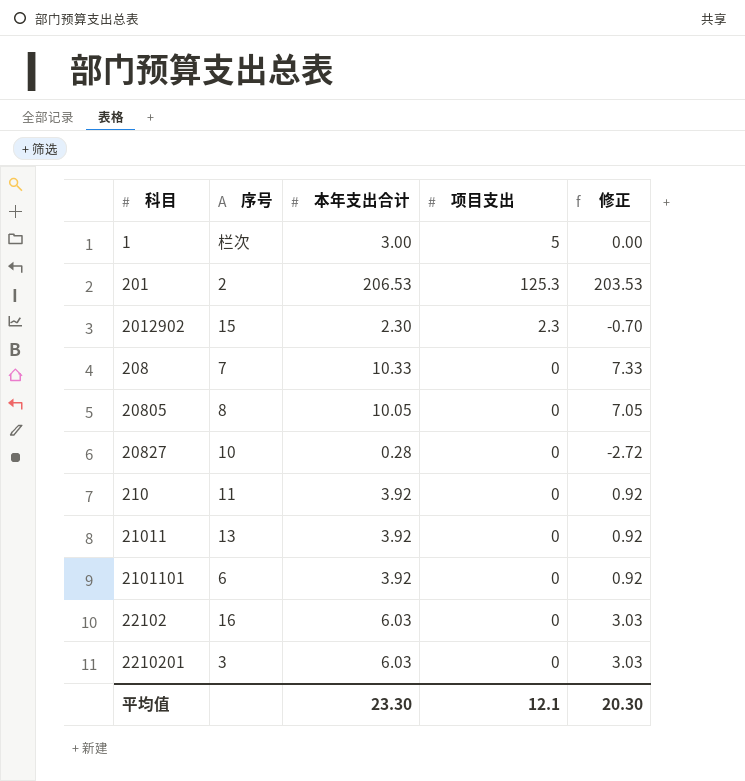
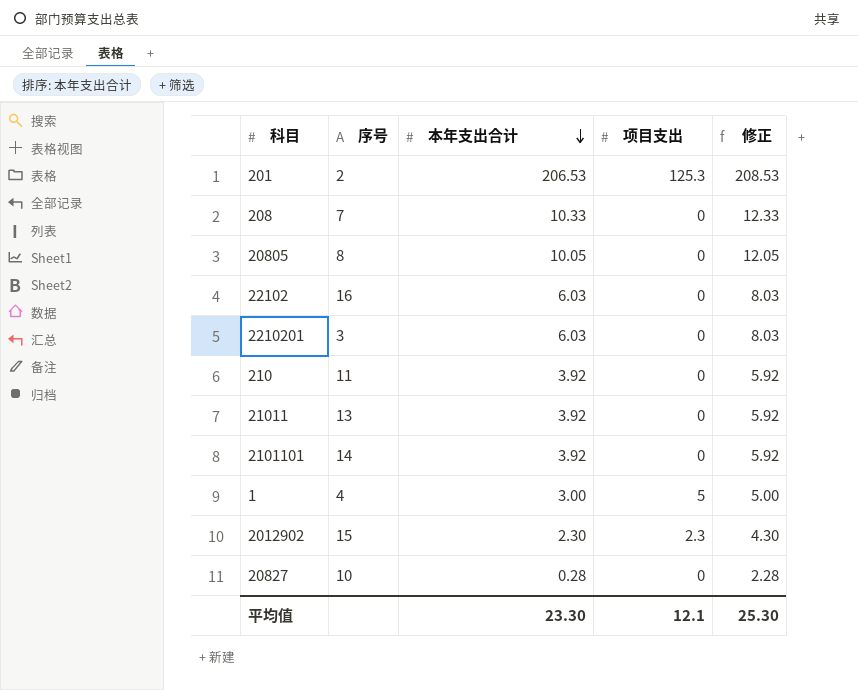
row order: none -> 本年支出合计 descending
column 修正 | formula: [本年支出合计] - 3 -> [本年支出合计] + 2
2101101 | 序号: 6 -> 14
1 | 序号: 栏次 -> 4
平均值 | 修正: 20.30 -> 25.30

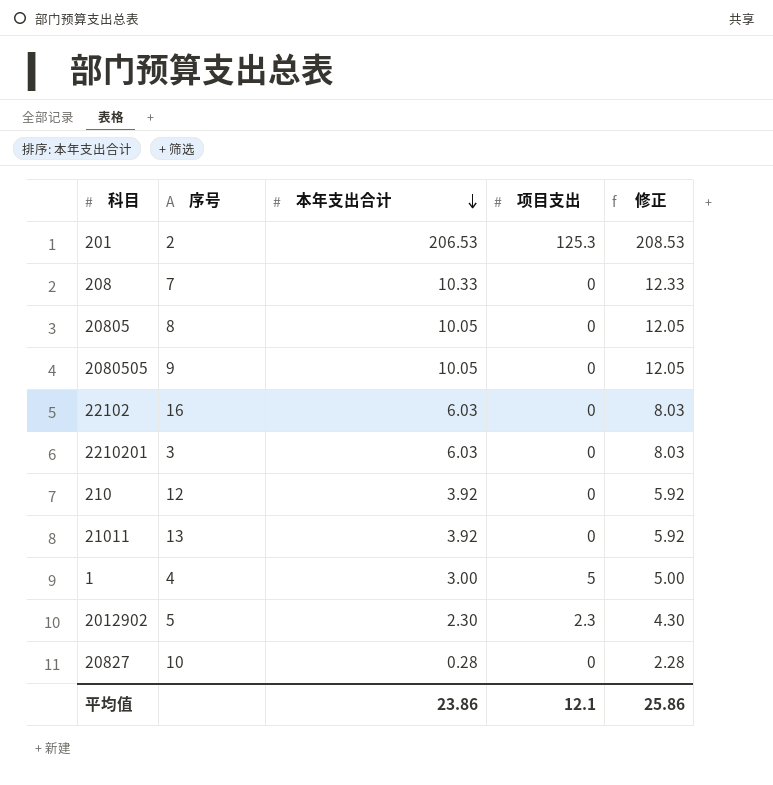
row 2101101: 14 | 3.92 | 0 | 5.92 -> none
row 2080505: none -> 9 | 10.05 | 0 | 12.05
210 | 序号: 11 -> 12
2012902 | 序号: 15 -> 5
平均值 | 本年支出合计: 23.30 -> 23.86
平均值 | 修正: 25.30 -> 25.86

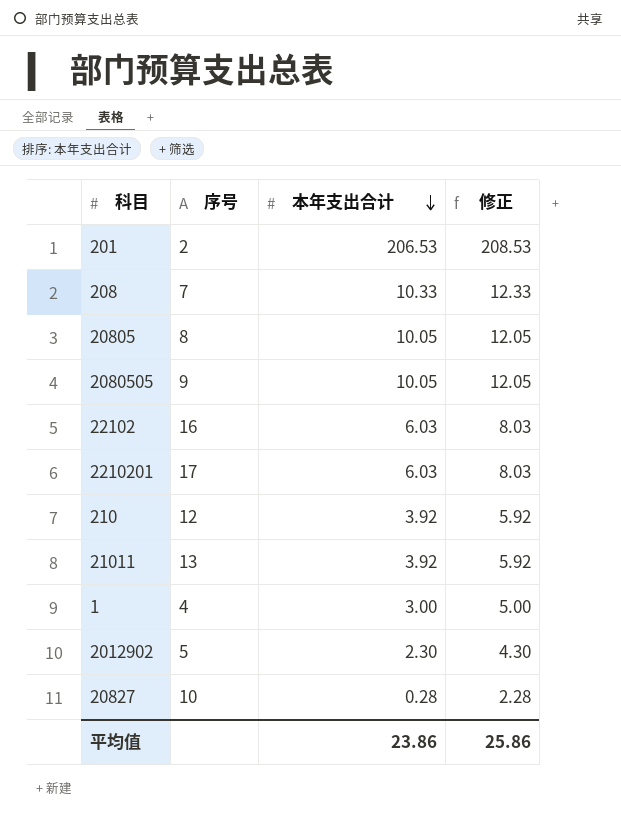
column 项目支出 | position: 4 -> none
2210201 | 序号: 3 -> 17

